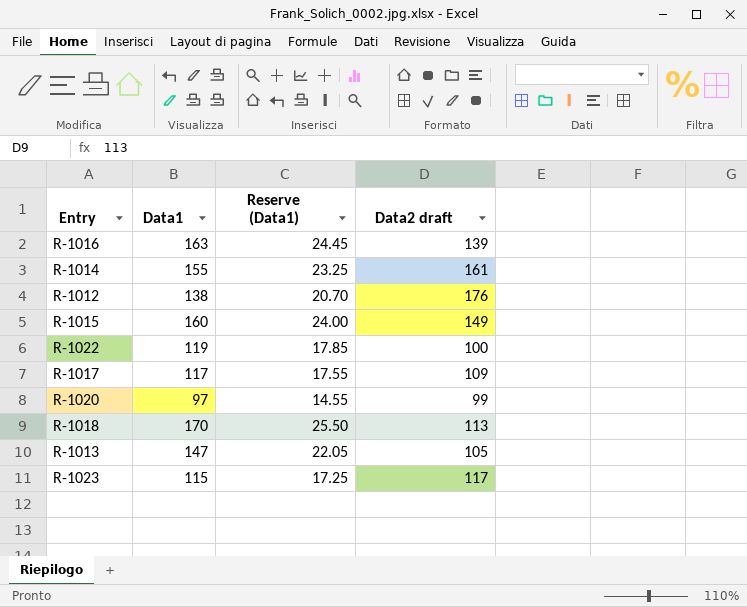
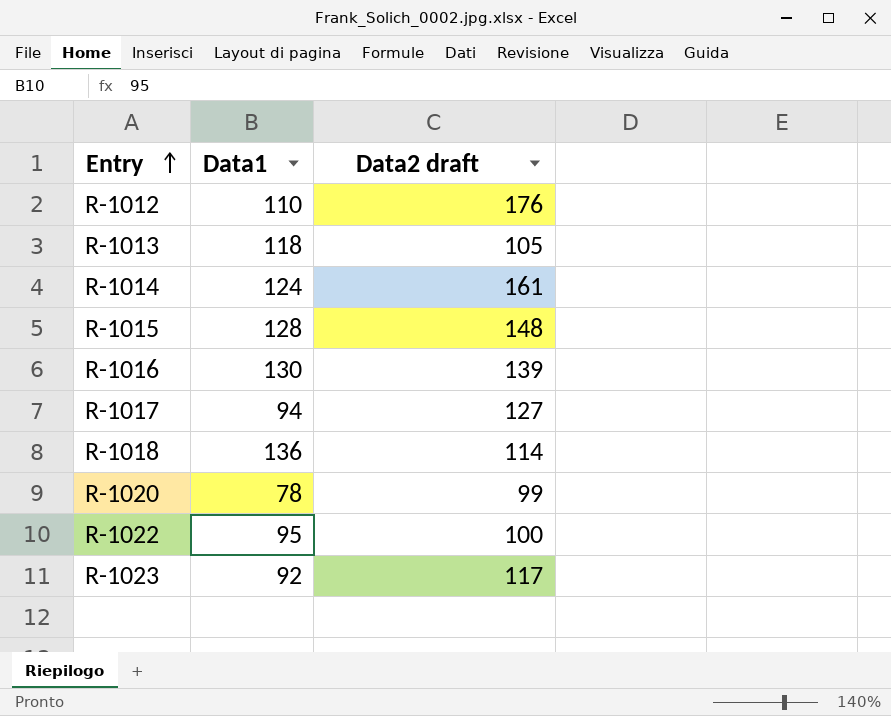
row order: none -> Entry ascending
column Reserve (Data1) | formula: [Data1] * 0.15 -> none
R-1012 | Data1: 138 -> 110
R-1013 | Data1: 147 -> 118
R-1014 | Data1: 155 -> 124
R-1015 | Data1: 160 -> 128
R-1015 | Data2 draft: 149 -> 148
R-1016 | Data1: 163 -> 130
R-1017 | Data1: 117 -> 94
R-1017 | Data2 draft: 109 -> 127
R-1018 | Data1: 170 -> 136
R-1018 | Data2 draft: 113 -> 114
R-1020 | Data1: 97 -> 78
R-1022 | Data1: 119 -> 95
R-1023 | Data1: 115 -> 92

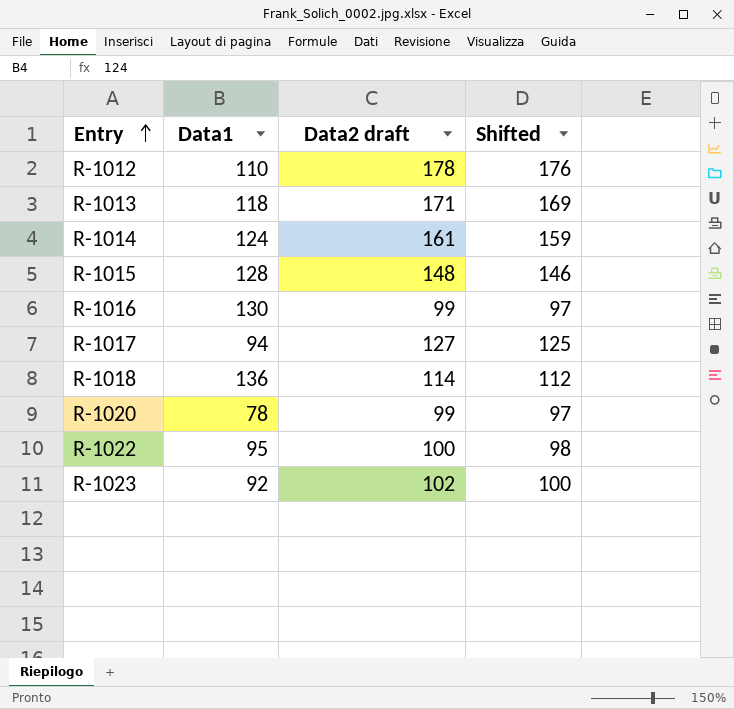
column Shifted | formula: none -> [Data2 draft] - 2
R-1012 | Data2 draft: 176 -> 178
R-1013 | Data2 draft: 105 -> 171
R-1016 | Data2 draft: 139 -> 99
R-1023 | Data2 draft: 117 -> 102

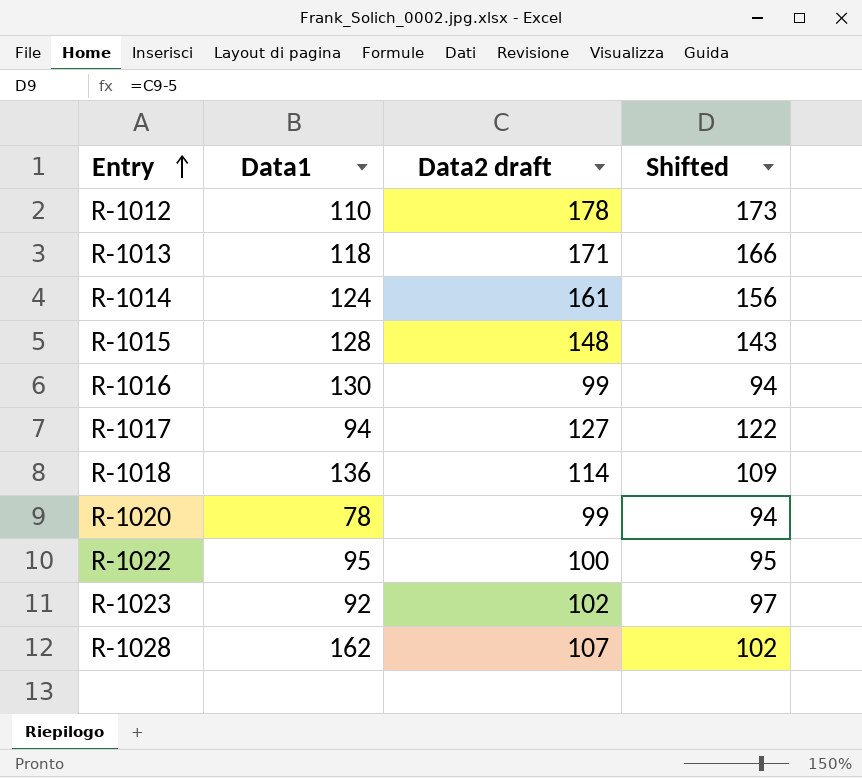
column Shifted | formula: [Data2 draft] - 2 -> [Data2 draft] - 5
row R-1028: none -> 162 | 107 | 102

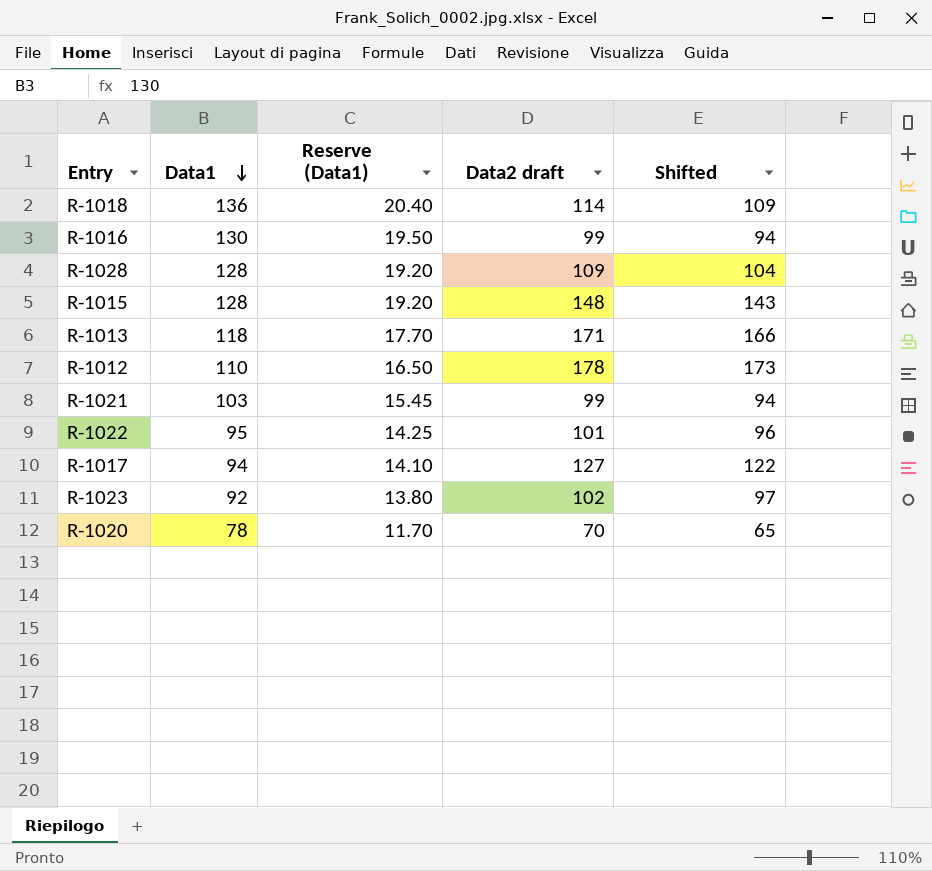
row order: Entry ascending -> Data1 descending
column Reserve (Data1) | formula: none -> [Data1] * 0.15
row R-1014: 124 | 161 | 156 -> none
R-1028 | Data1: 162 -> 128
R-1028 | Data2 draft: 107 -> 109
R-1028 | Shifted: 102 -> 104
row R-1021: none -> 103 | 15.45 | 99 | 94
R-1022 | Data2 draft: 100 -> 101
R-1022 | Shifted: 95 -> 96
R-1020 | Data2 draft: 99 -> 70
R-1020 | Shifted: 94 -> 65

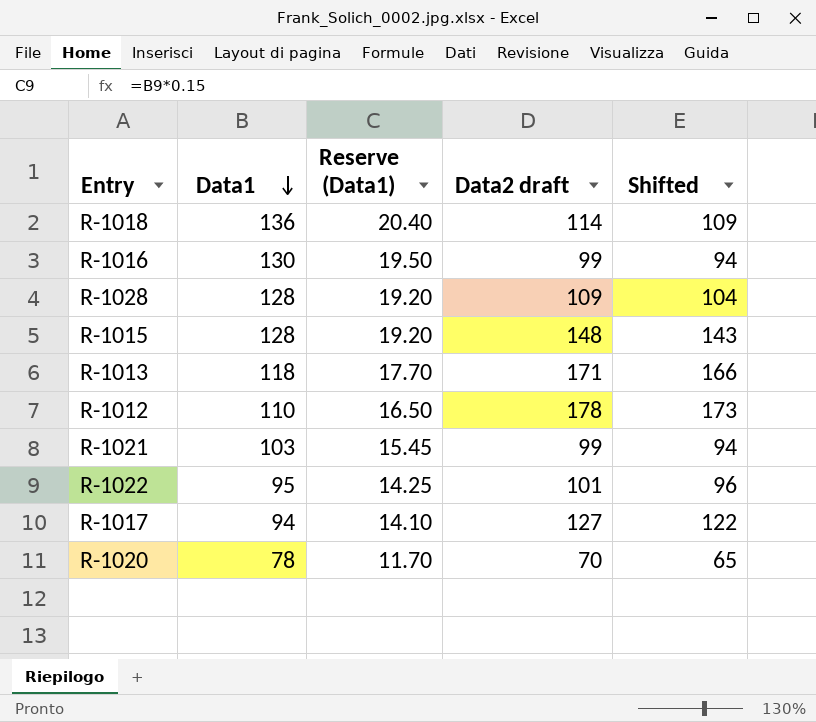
row R-1023: 92 | 13.80 | 102 | 97 -> none

